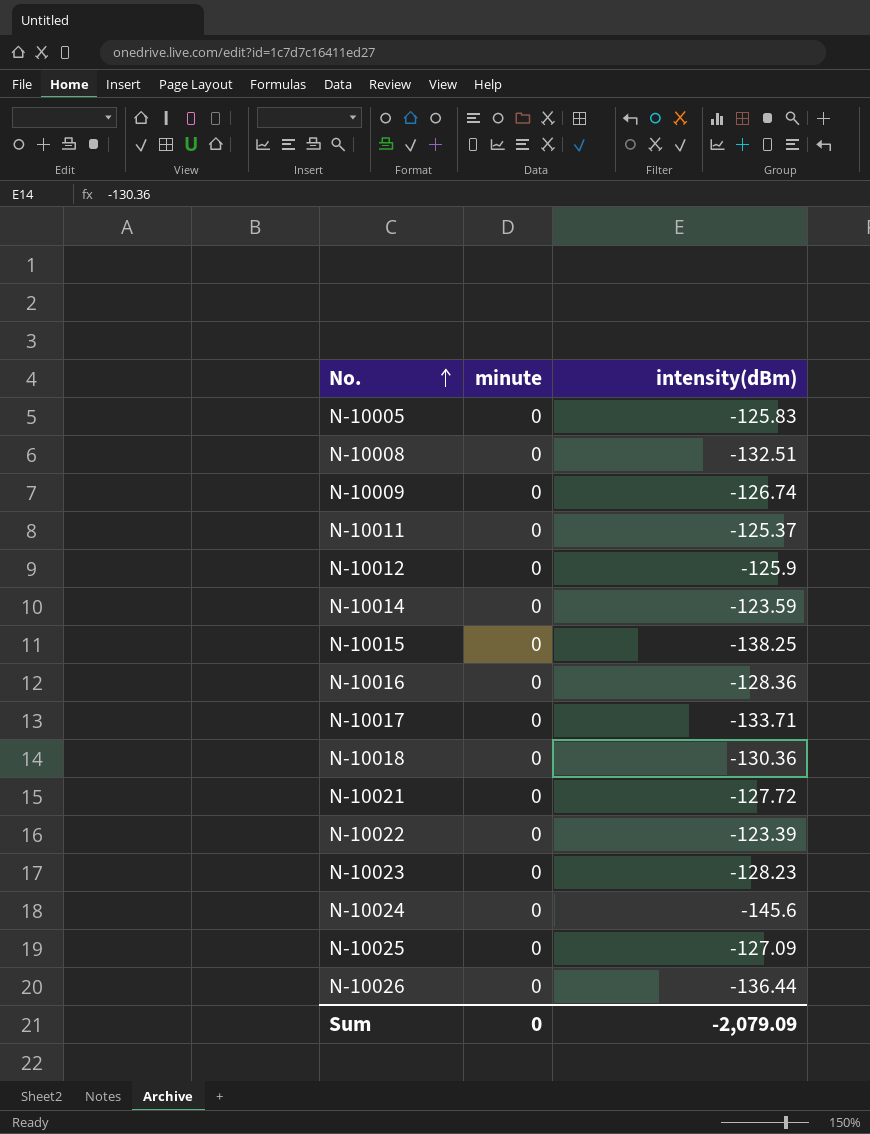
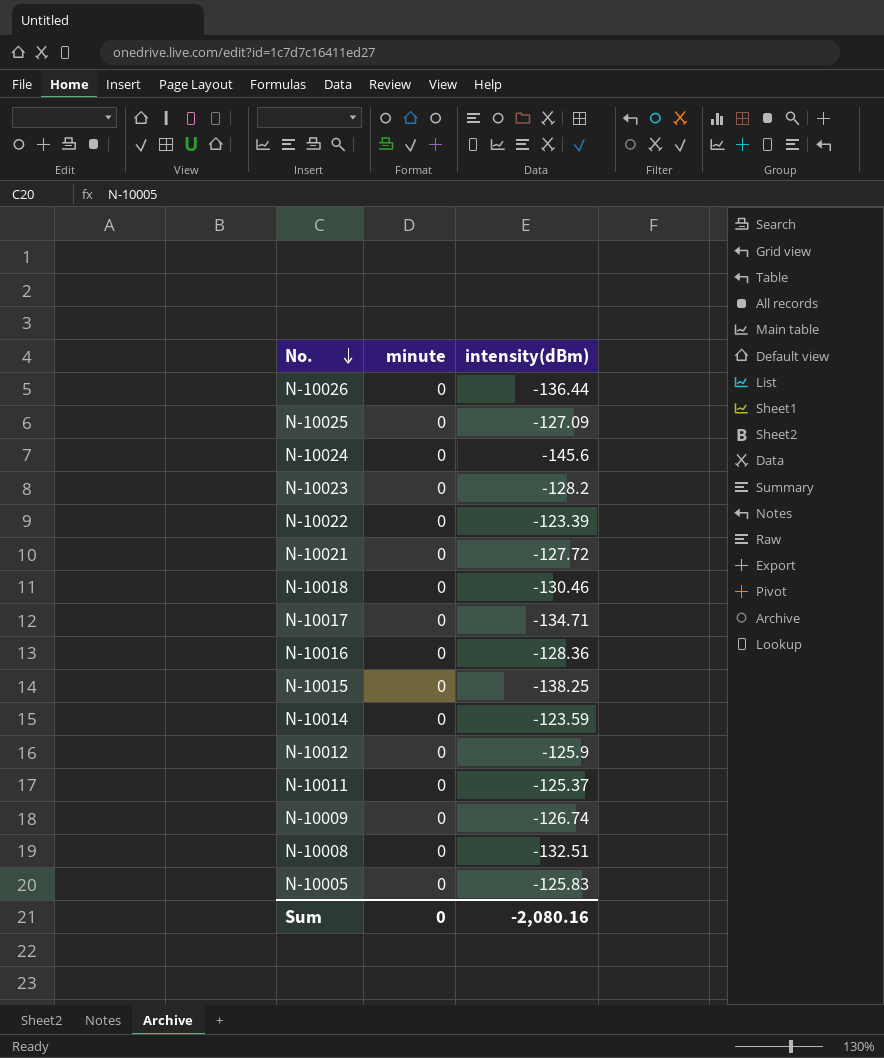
row order: No. ascending -> No. descending
N-10023 | intensity(dBm): -128.23 -> -128.2
N-10018 | intensity(dBm): -130.36 -> -130.46
N-10017 | intensity(dBm): -133.71 -> -134.71
Sum | intensity(dBm): -2,079.09 -> -2,080.16

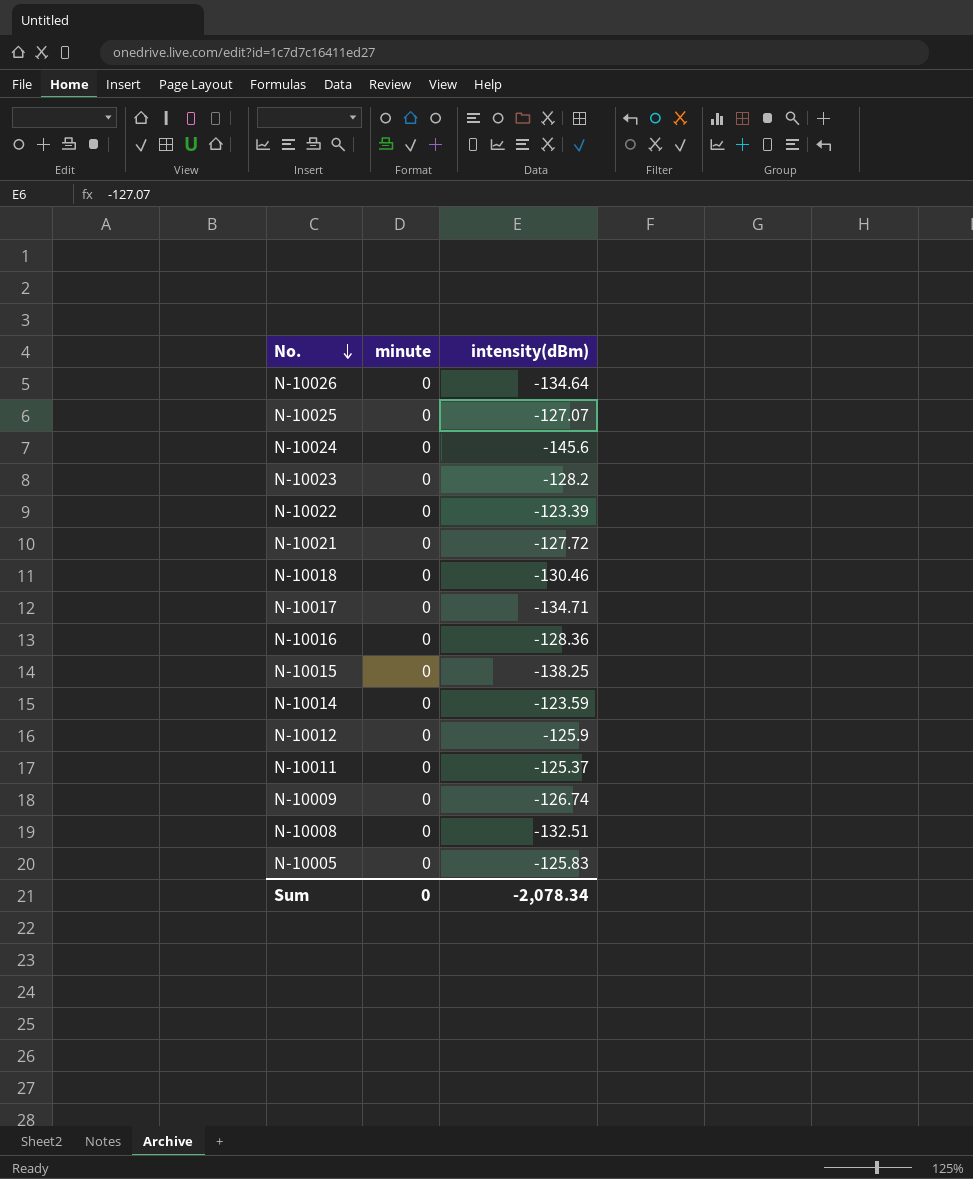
N-10026 | intensity(dBm): -136.44 -> -134.64
N-10025 | intensity(dBm): -127.09 -> -127.07
Sum | intensity(dBm): -2,080.16 -> -2,078.34

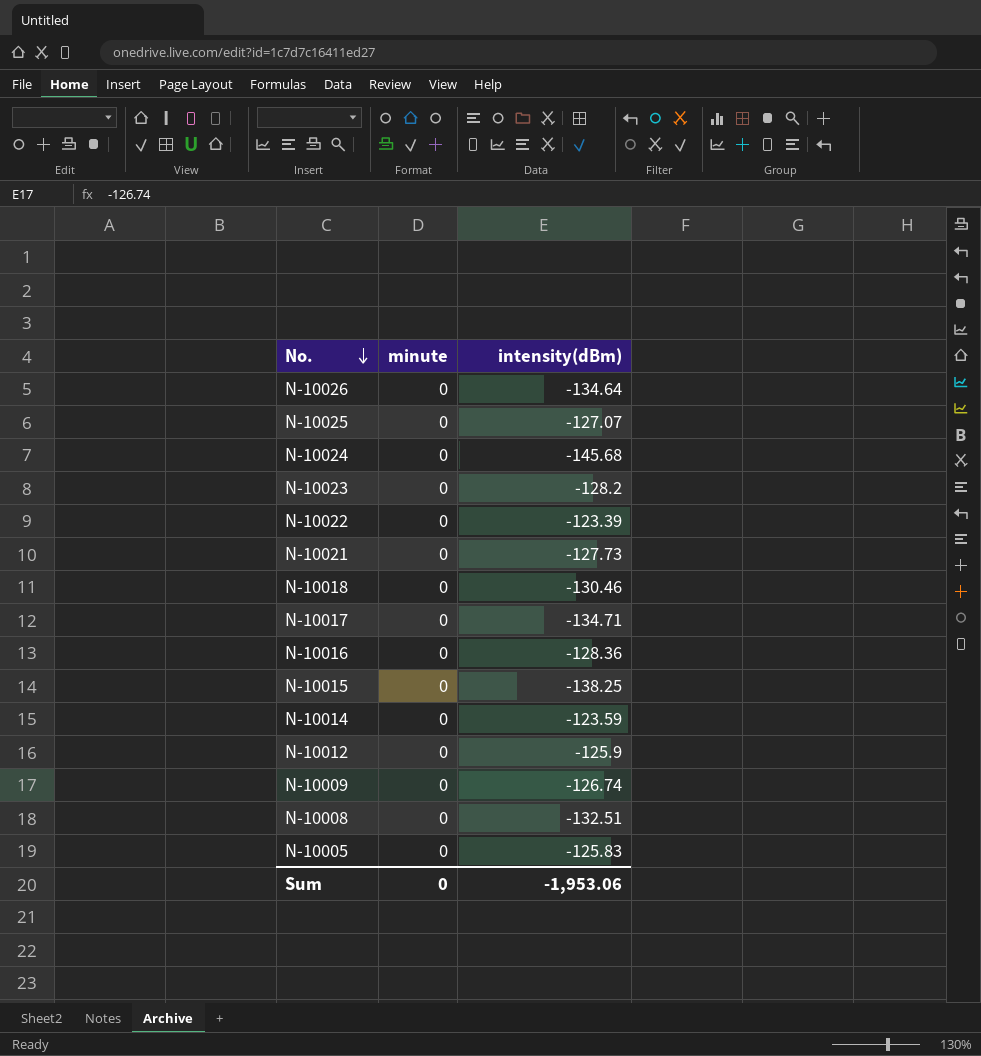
row N-10011: 0 | -125.37 -> none
N-10024 | intensity(dBm): -145.6 -> -145.68
N-10021 | intensity(dBm): -127.72 -> -127.73
Sum | intensity(dBm): -2,078.34 -> -1,953.06

